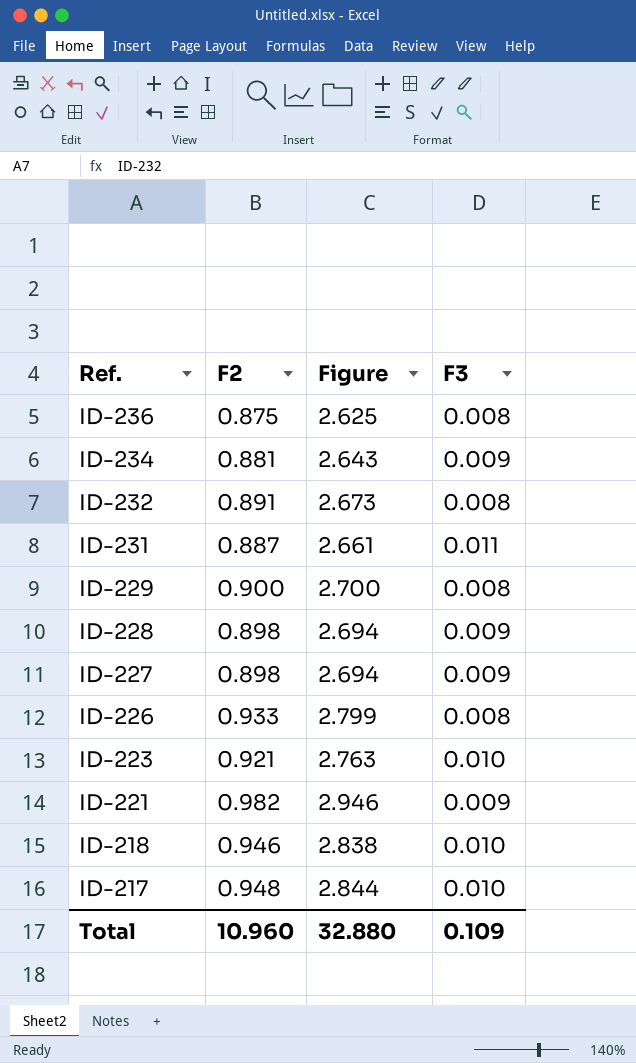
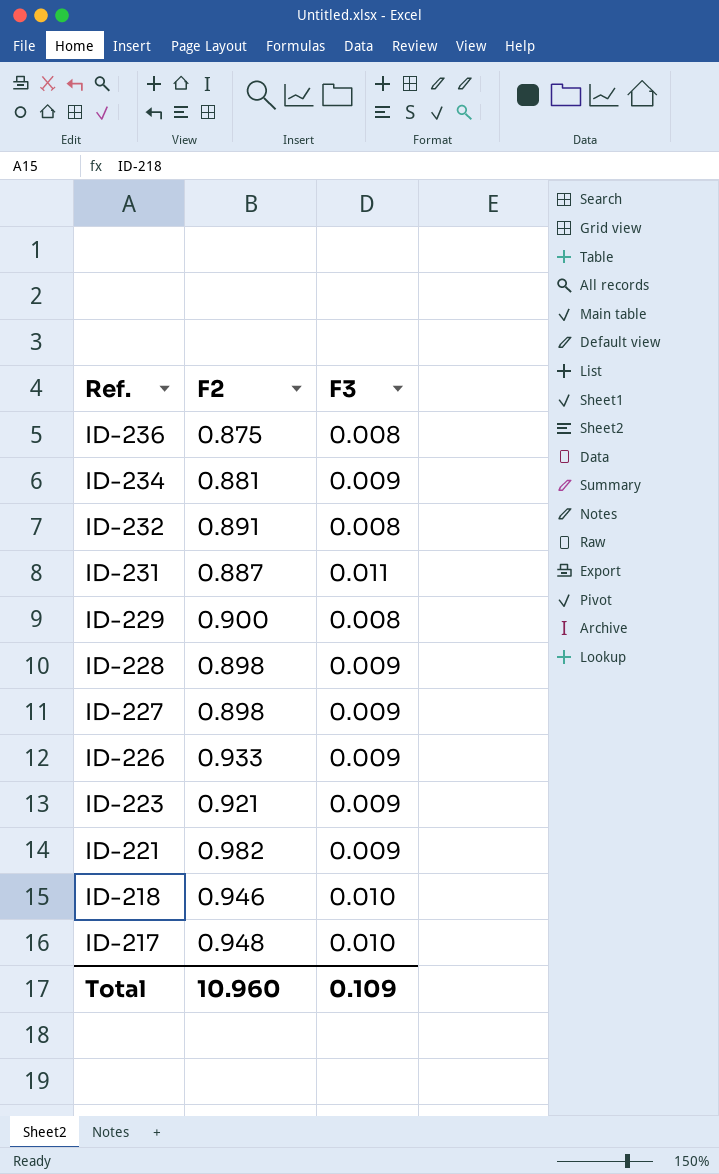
column Figure | formula: [F2] * 3 -> none
ID-226 | F3: 0.008 -> 0.009
ID-223 | F3: 0.010 -> 0.009

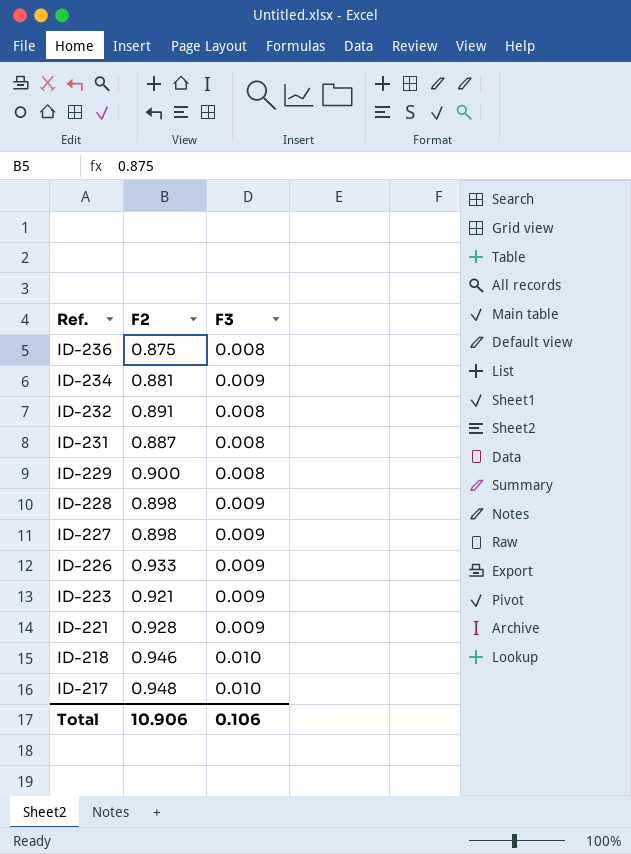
ID-231 | F3: 0.011 -> 0.008
ID-221 | F2: 0.982 -> 0.928
Total | F2: 10.960 -> 10.906
Total | F3: 0.109 -> 0.106

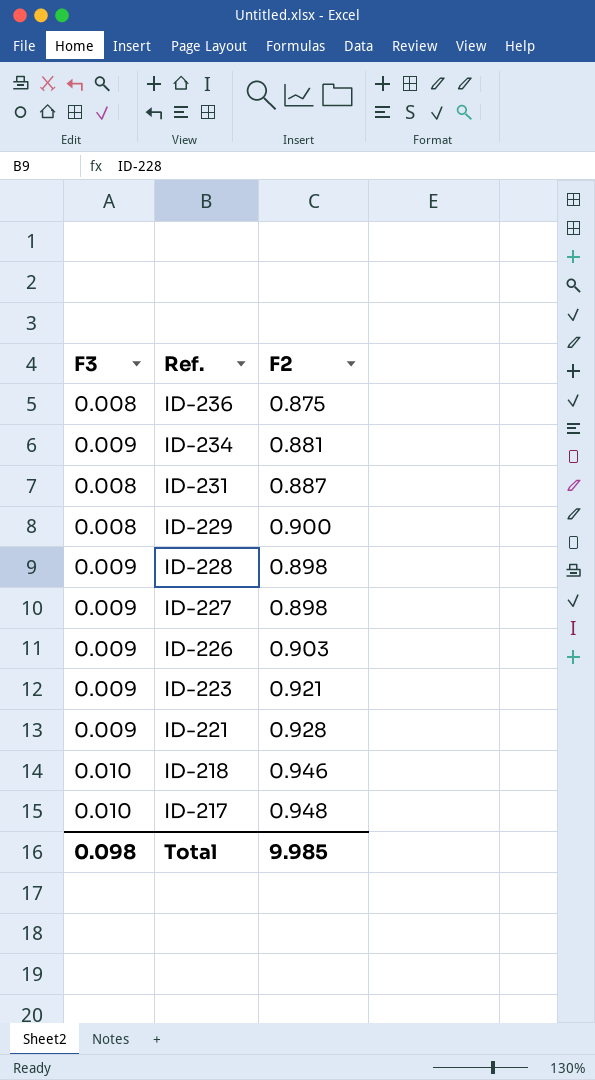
column F3 | position: 3 -> 1
row ID-232: 0.891 | 0.008 -> none
ID-226 | F2: 0.933 -> 0.903
Total | F3: 0.106 -> 0.098
Total | F2: 10.906 -> 9.985

